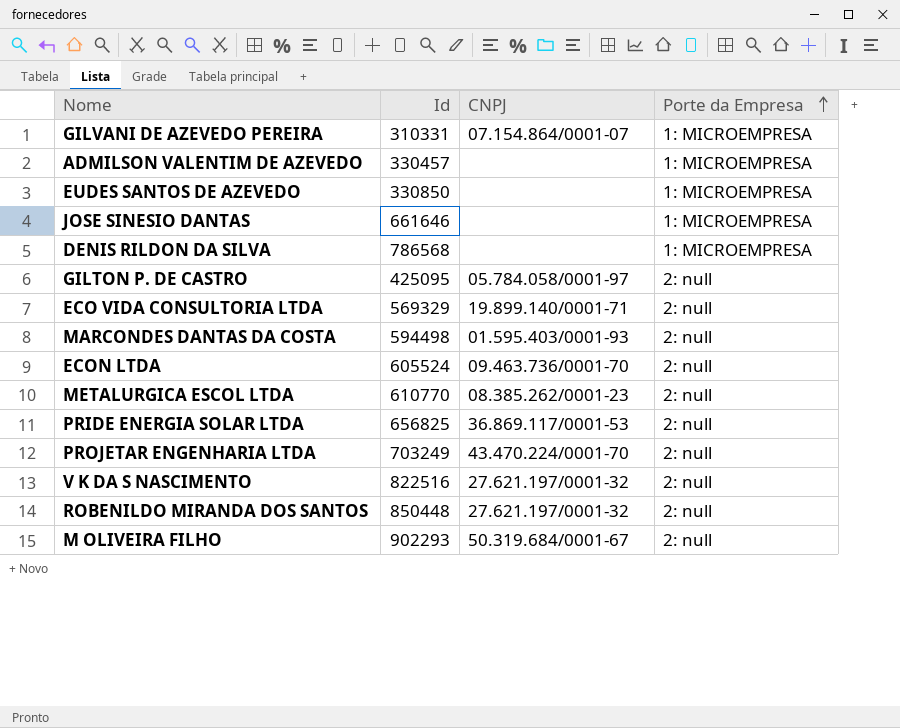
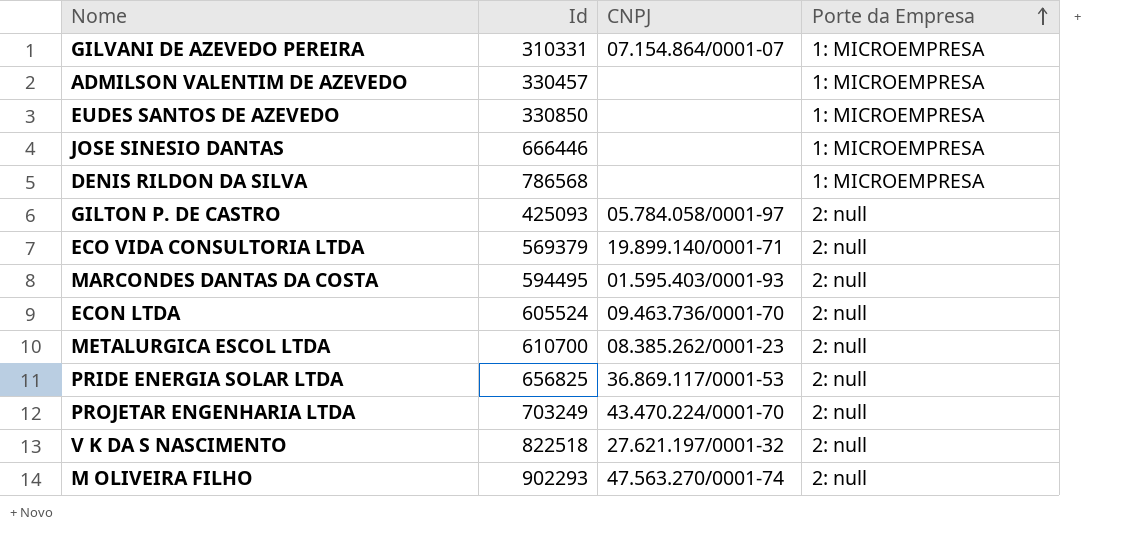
row ROBENILDO MIRANDA DOS SANTOS: 850448 | 27.621.197/0001-32 | 2: null -> none
JOSE SINESIO DANTAS | Id: 661646 -> 666446
GILTON P. DE CASTRO | Id: 425095 -> 425093
ECO VIDA CONSULTORIA LTDA | Id: 569329 -> 569379
MARCONDES DANTAS DA COSTA | Id: 594498 -> 594495
METALURGICA ESCOL LTDA | Id: 610770 -> 610700
V K DA S NASCIMENTO | Id: 822516 -> 822518
M OLIVEIRA FILHO | CNPJ: 50.319.684/0001-67 -> 47.563.270/0001-74

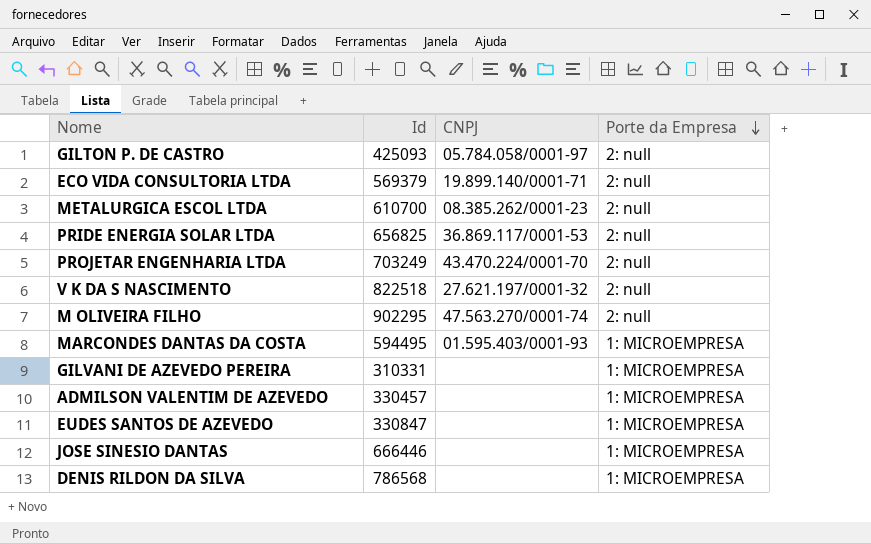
row order: Porte da Empresa ascending -> Porte da Empresa descending
row ECON LTDA: 605524 | 09.463.736/0001-70 | 2: null -> none
M OLIVEIRA FILHO | Id: 902293 -> 902295
MARCONDES DANTAS DA COSTA | Porte da Empresa: 2: null -> 1: MICROEMPRESA
GILVANI DE AZEVEDO PEREIRA | CNPJ: 07.154.864/0001-07 -> none
EUDES SANTOS DE AZEVEDO | Id: 330850 -> 330847

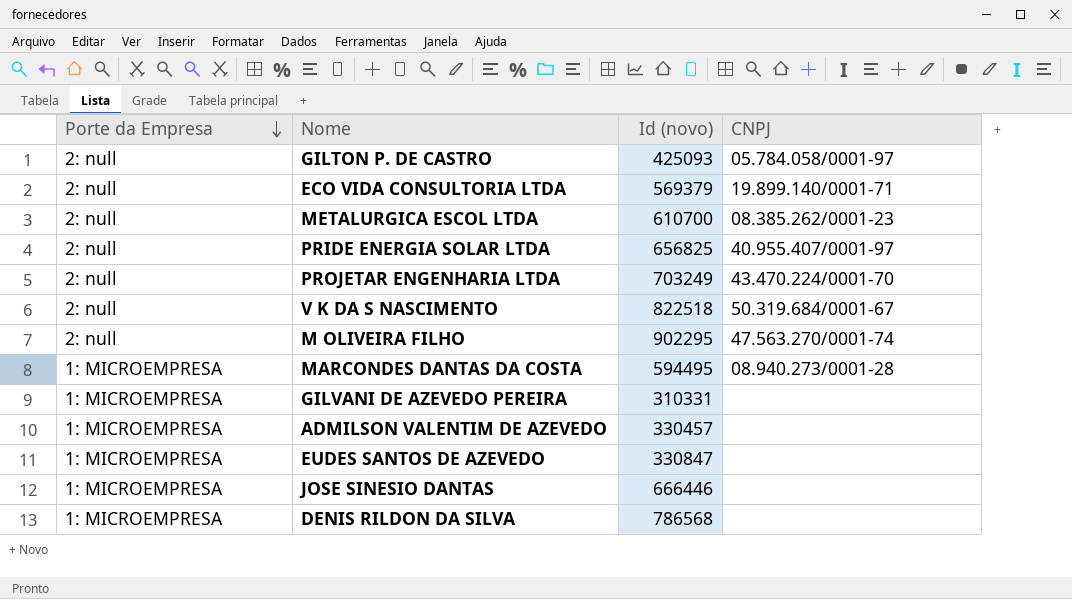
column Porte da Empresa | position: 4 -> 1
column name: Id -> Id (novo)
PRIDE ENERGIA SOLAR LTDA | CNPJ: 36.869.117/0001-53 -> 40.955.407/0001-97
V K DA S NASCIMENTO | CNPJ: 27.621.197/0001-32 -> 50.319.684/0001-67
MARCONDES DANTAS DA COSTA | CNPJ: 01.595.403/0001-93 -> 08.940.273/0001-28

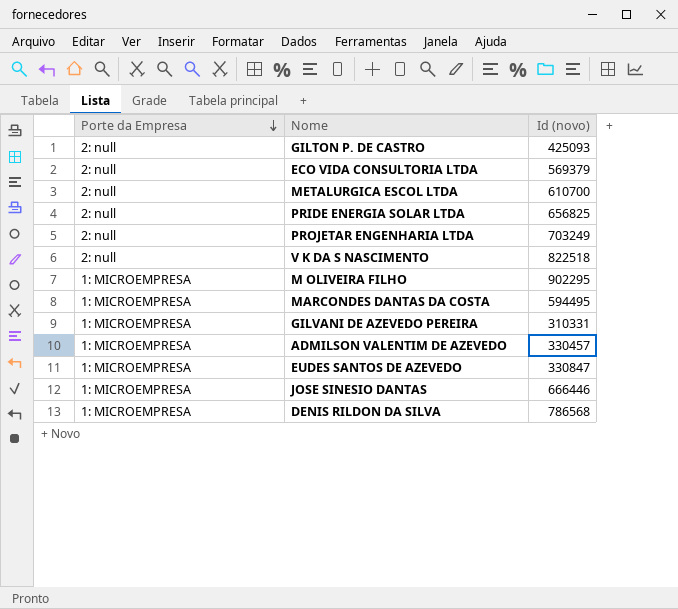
column CNPJ | position: 4 -> none
M OLIVEIRA FILHO | Porte da Empresa: 2: null -> 1: MICROEMPRESA

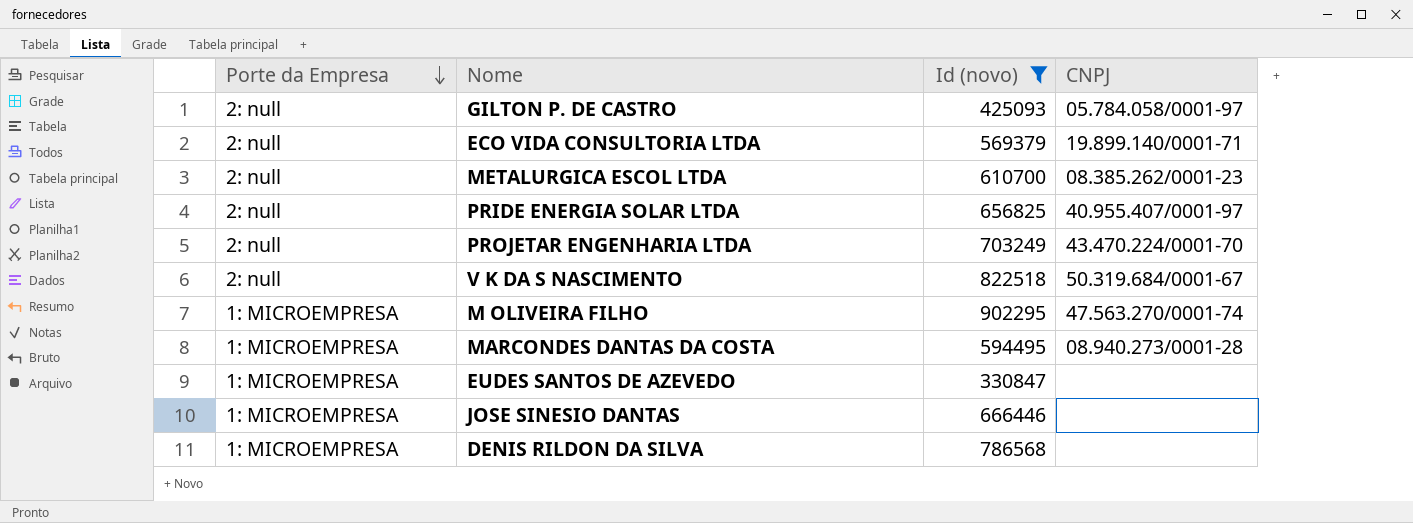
filter: none -> Id (novo) >= 330847
column CNPJ | position: none -> 4

